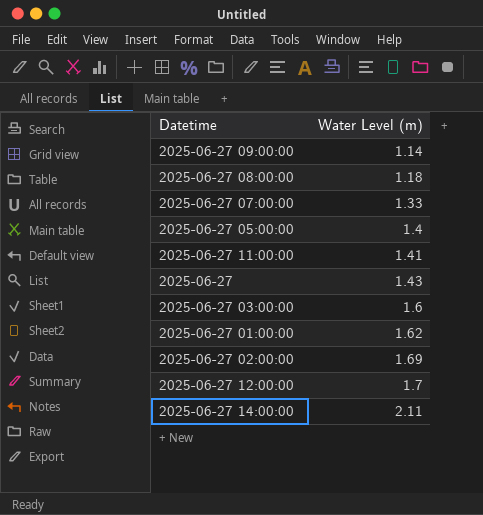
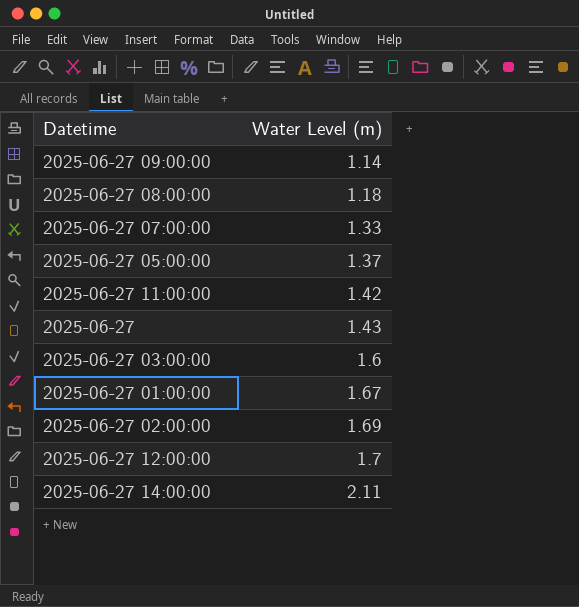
2025-06-27 05:00:00 | Water Level (m): 1.4 -> 1.37
2025-06-27 11:00:00 | Water Level (m): 1.41 -> 1.42
2025-06-27 01:00:00 | Water Level (m): 1.62 -> 1.67

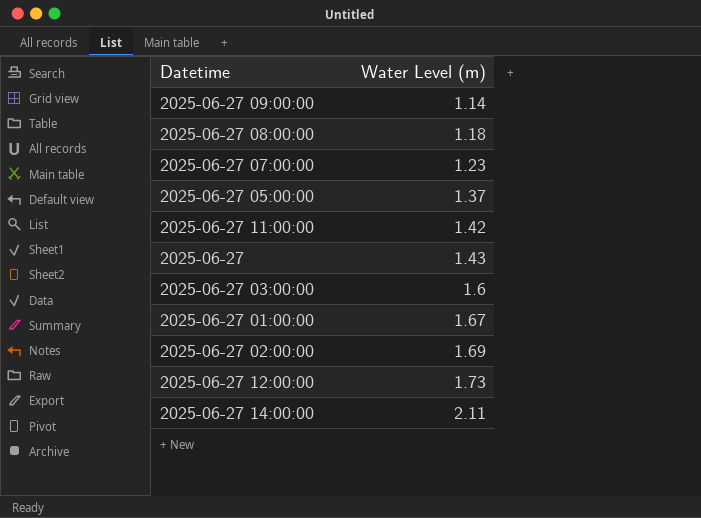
2025-06-27 07:00:00 | Water Level (m): 1.33 -> 1.23
2025-06-27 12:00:00 | Water Level (m): 1.7 -> 1.73

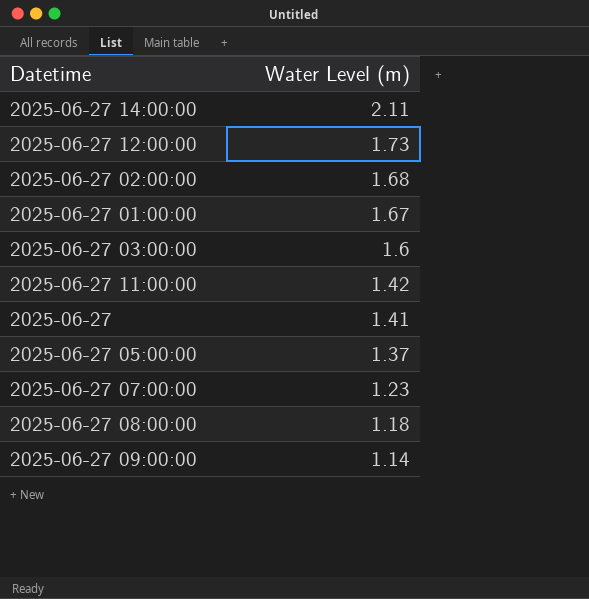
row order: Water Level (m) ascending -> Water Level (m) descending
2025-06-27 02:00:00 | Water Level (m): 1.69 -> 1.68
2025-06-27 | Water Level (m): 1.43 -> 1.41

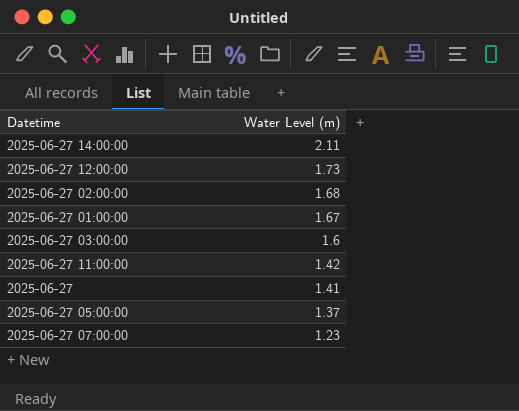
row 2025-06-27 08:00:00: 1.18 -> none
row 2025-06-27 09:00:00: 1.14 -> none

